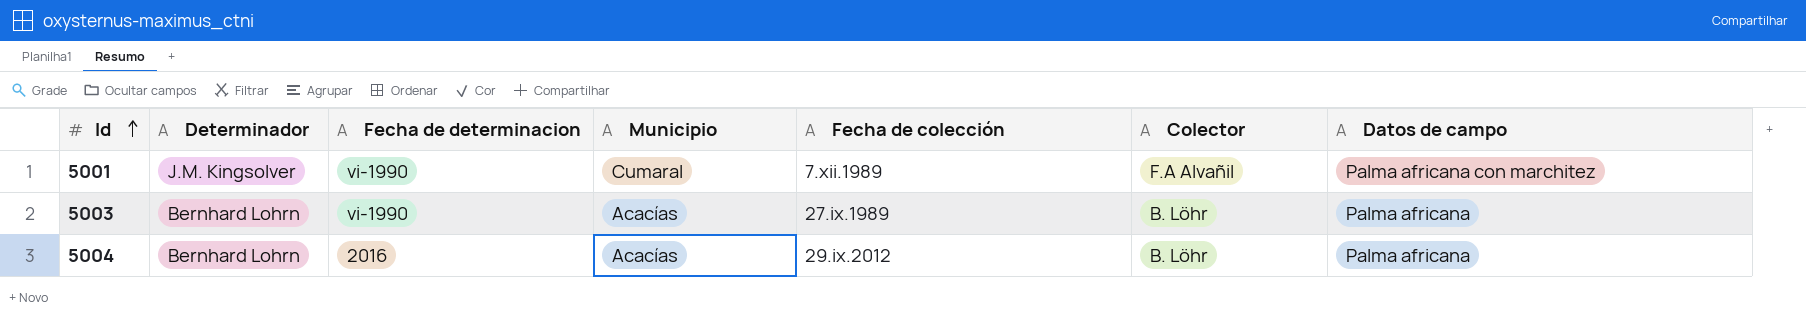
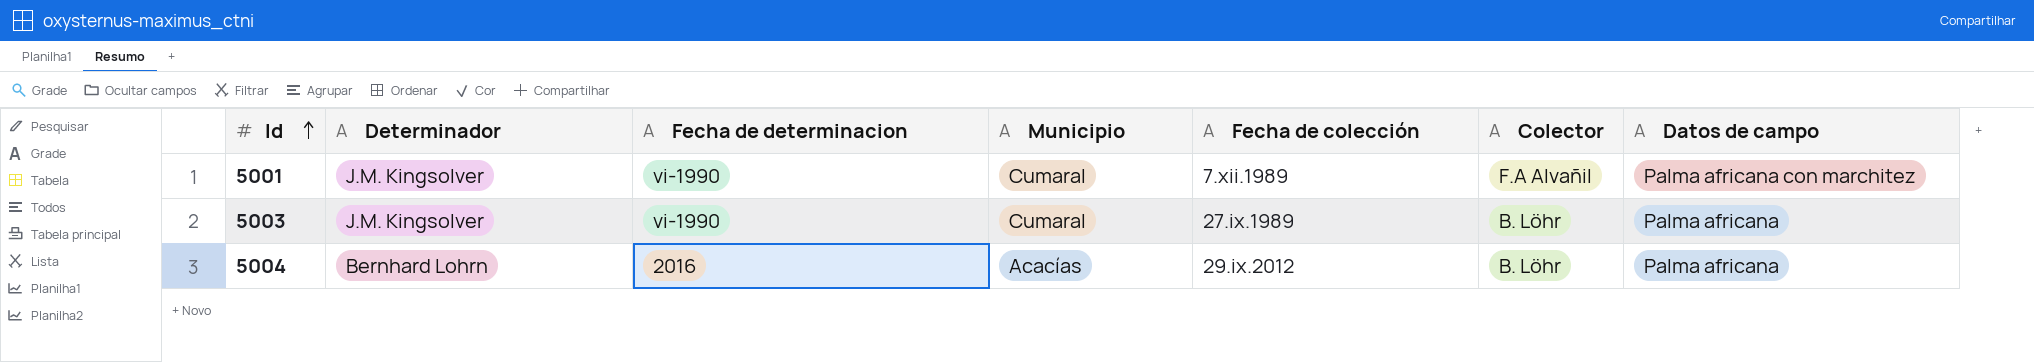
5003 | Determinador: Bernhard Lohrn -> J.M. Kingsolver
5003 | Municipio: Acacías -> Cumaral

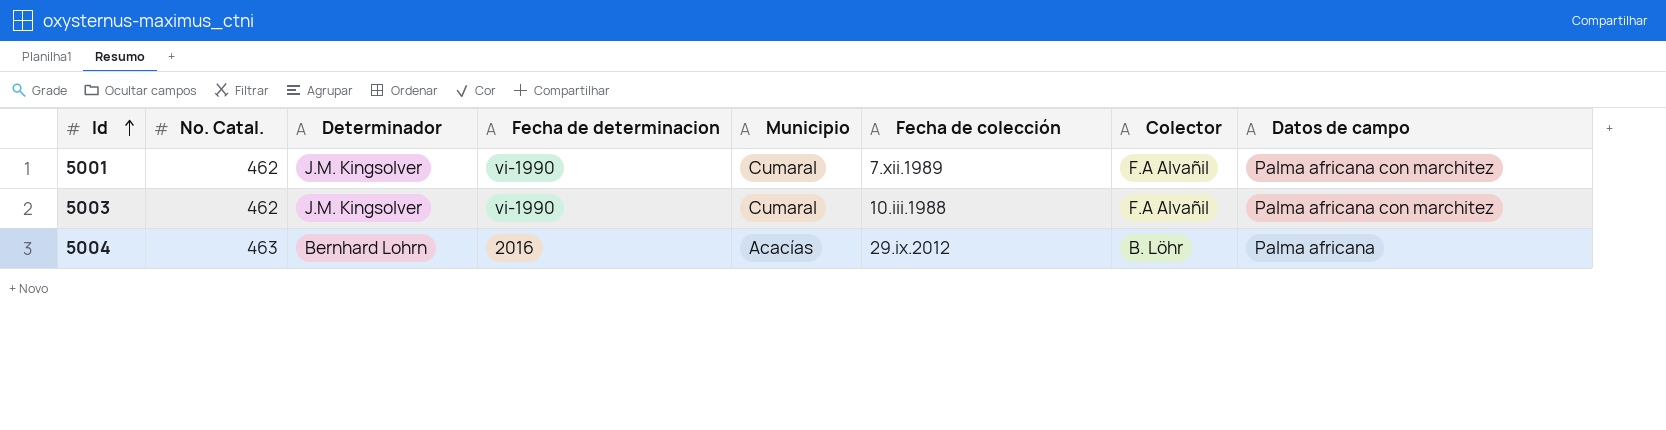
column No. Catal. | position: none -> 2
5003 | Fecha de colección: 27.ix.1989 -> 10.iii.1988
5003 | Colector: B. Löhr -> F.A Alvañil
5003 | Datos de campo: Palma africana -> Palma africana con marchitez

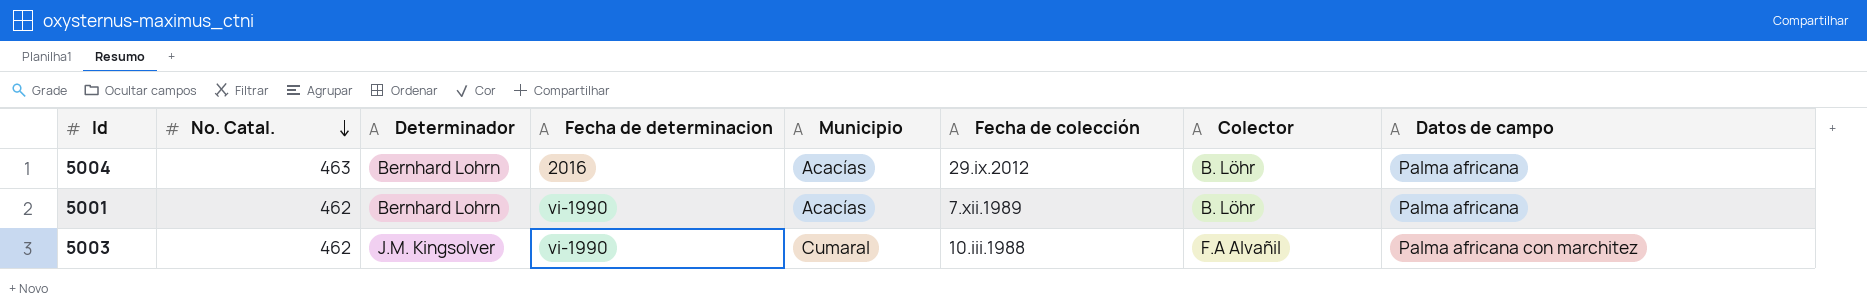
row order: Id ascending -> No. Catal. descending
5001 | Determinador: J.M. Kingsolver -> Bernhard Lohrn
5001 | Municipio: Cumaral -> Acacías
5001 | Colector: F.A Alvañil -> B. Löhr
5001 | Datos de campo: Palma africana con marchitez -> Palma africana

